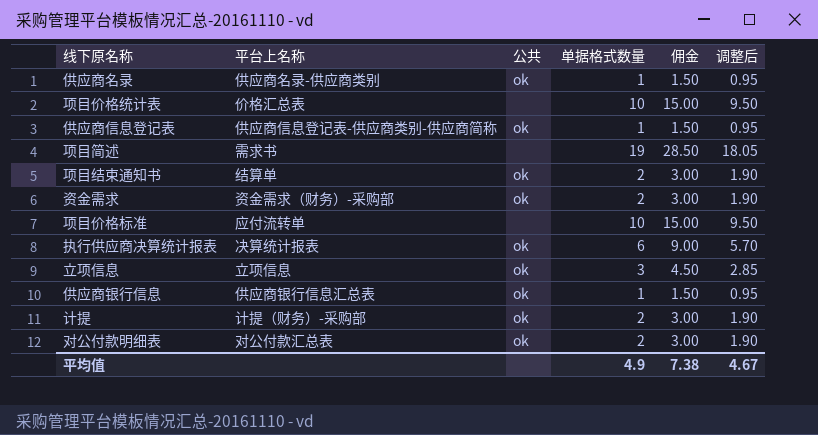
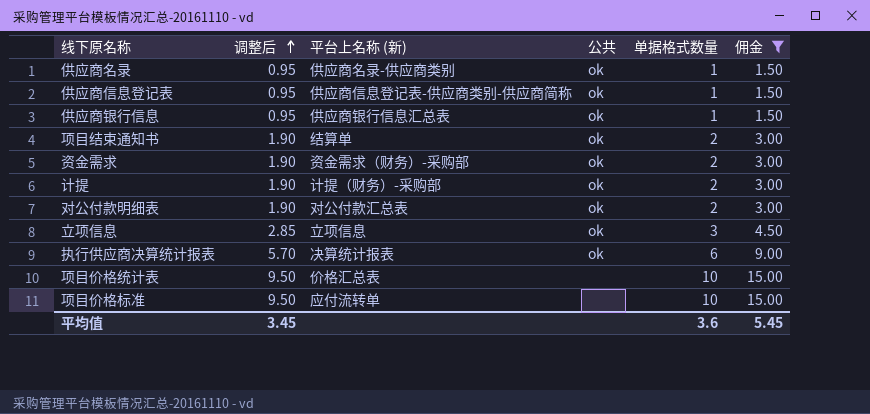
filter: none -> 佣金 != 28.50
row order: none -> 调整后 ascending
column 调整后 | position: 6 -> 2
column name: 平台上名称 -> 平台上名称 (新)
平均值 | 调整后: 4.67 -> 3.45
平均值 | 单据格式数量: 4.9 -> 3.6
平均值 | 佣金: 7.38 -> 5.45

